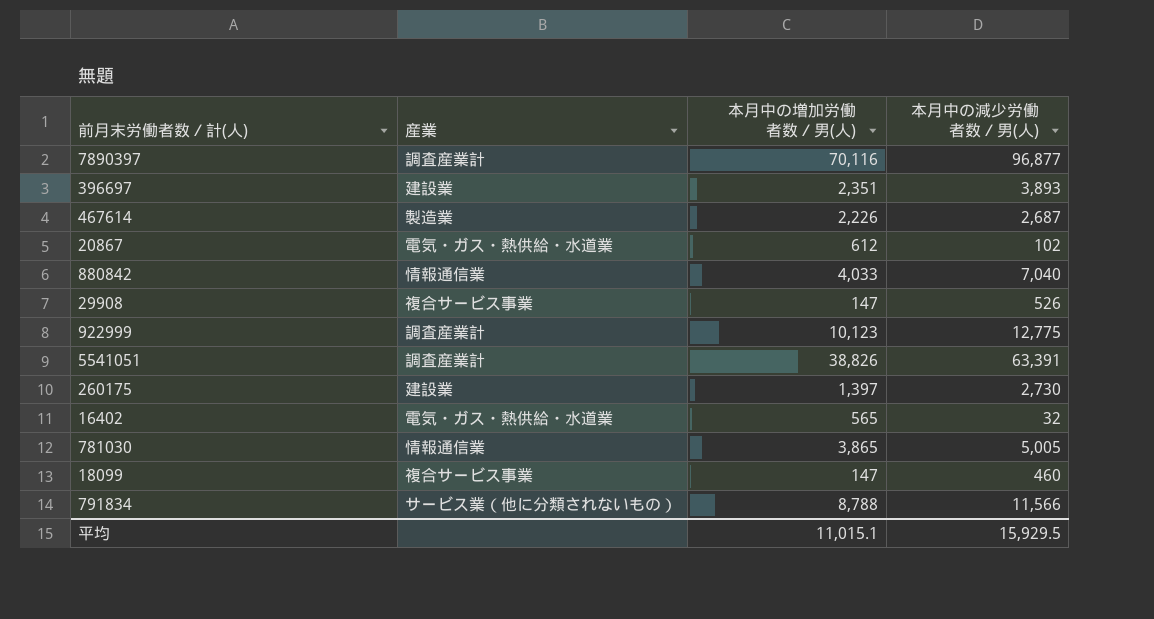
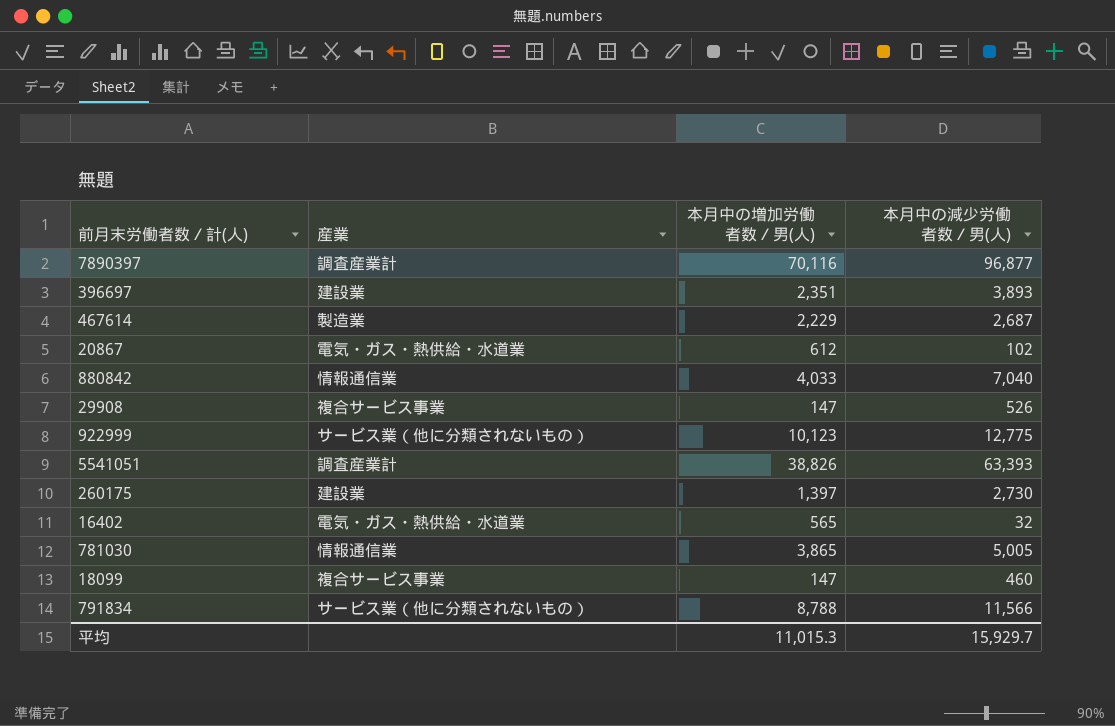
467614 | 本月中の増加労働者数／男(人): 2,226 -> 2,229
922999 | 産業: 調査産業計 -> サービス業（他に分類されないもの）
5541051 | 本月中の減少労働者数／男(人): 63,391 -> 63,393
平均 | 本月中の増加労働者数／男(人): 11,015.1 -> 11,015.3
平均 | 本月中の減少労働者数／男(人): 15,929.5 -> 15,929.7

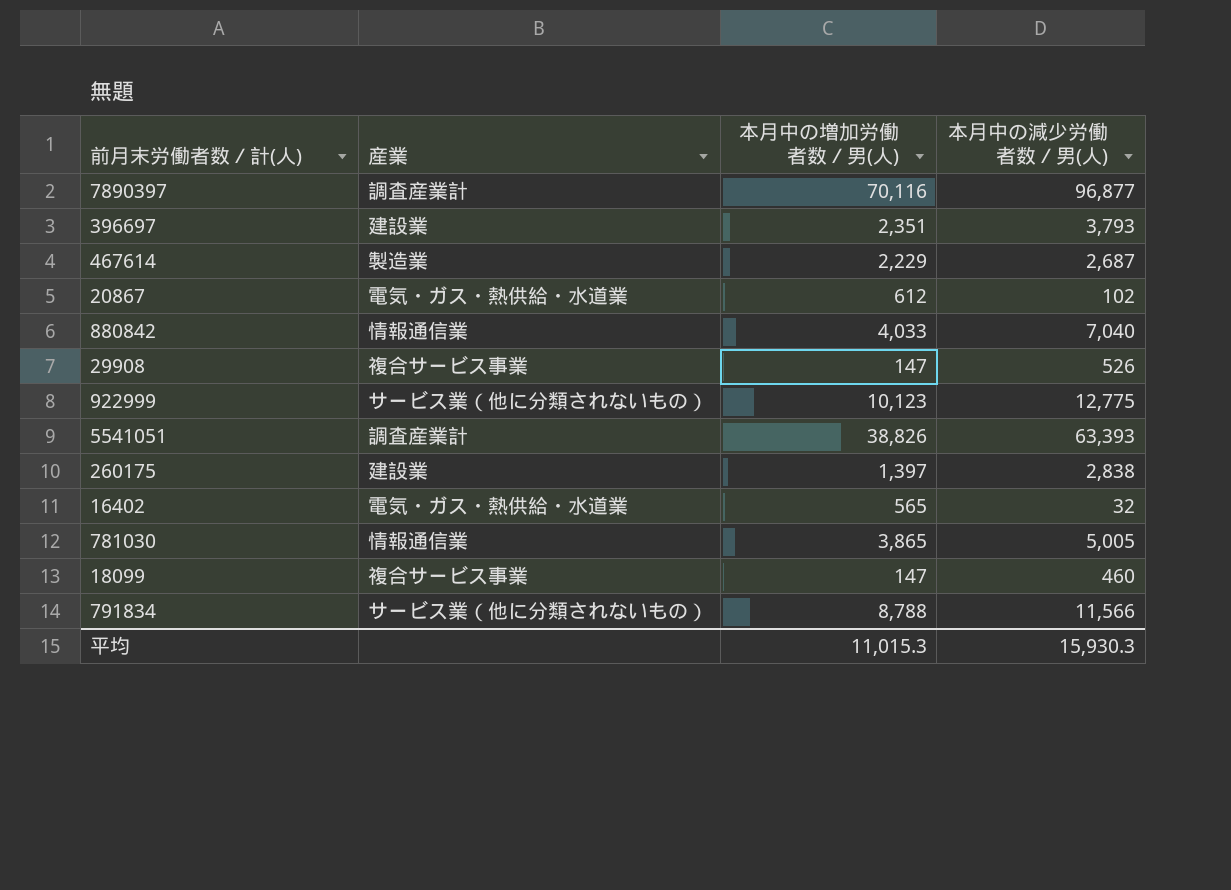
396697 | 本月中の減少労働者数／男(人): 3,893 -> 3,793
260175 | 本月中の減少労働者数／男(人): 2,730 -> 2,838
平均 | 本月中の減少労働者数／男(人): 15,929.7 -> 15,930.3

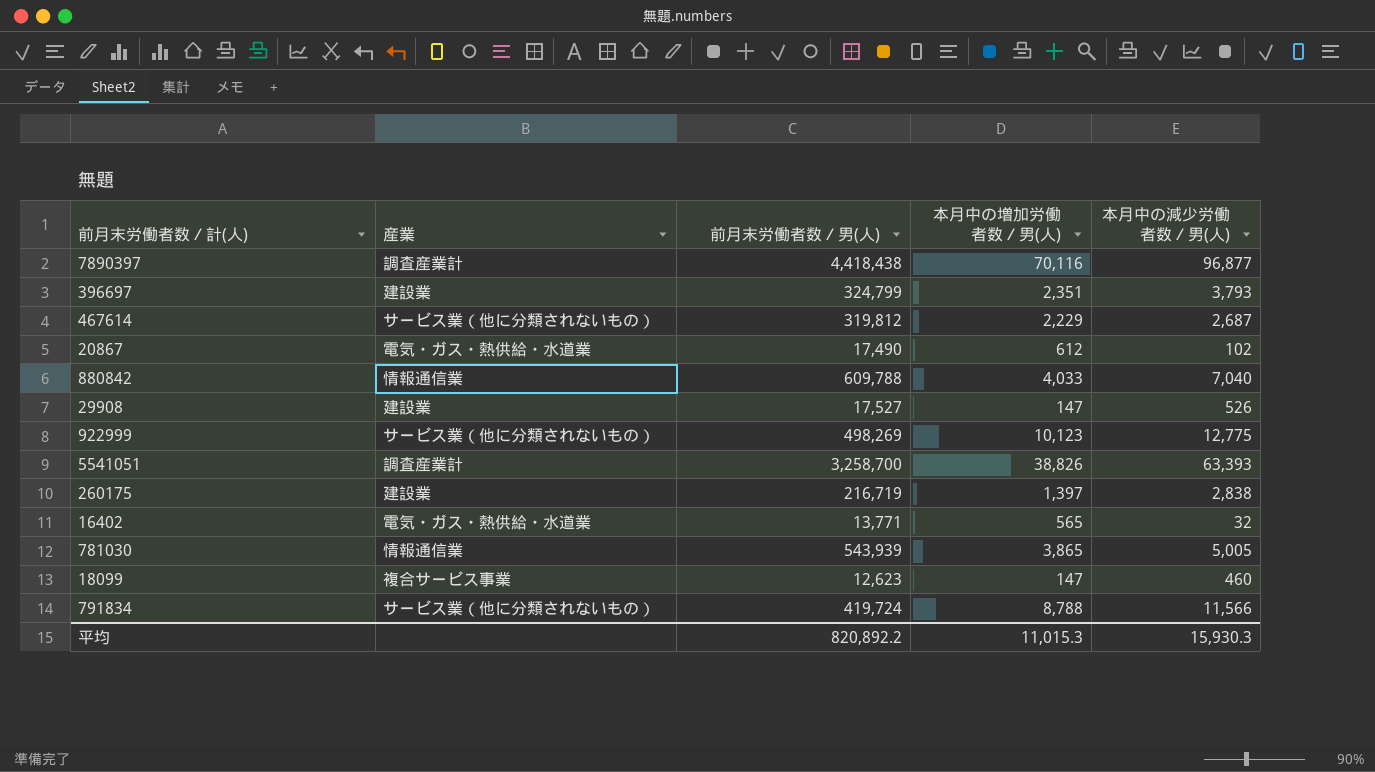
column 前月末労働者数／男(人) | position: none -> 3
467614 | 産業: 製造業 -> サービス業（他に分類されないもの）
29908 | 産業: 複合サービス事業 -> 建設業

